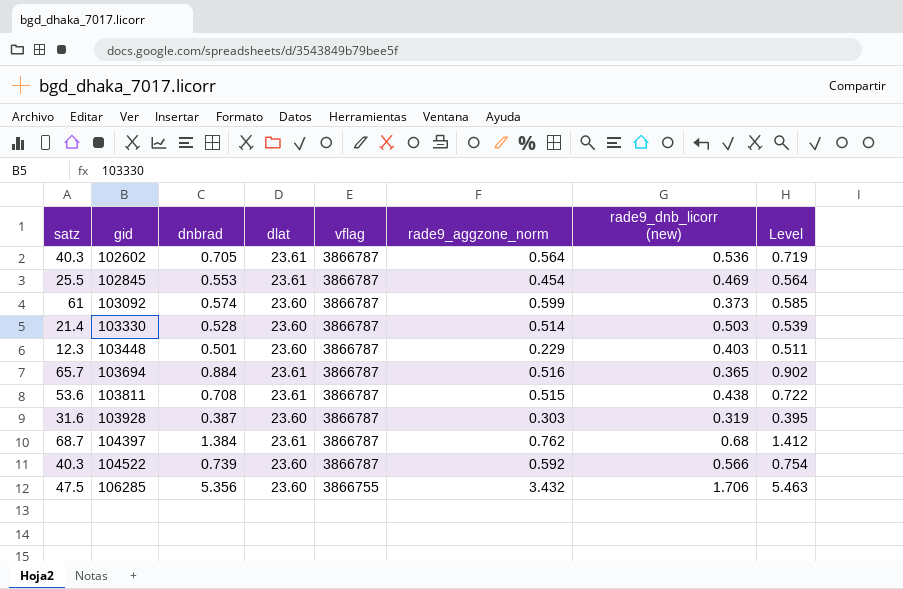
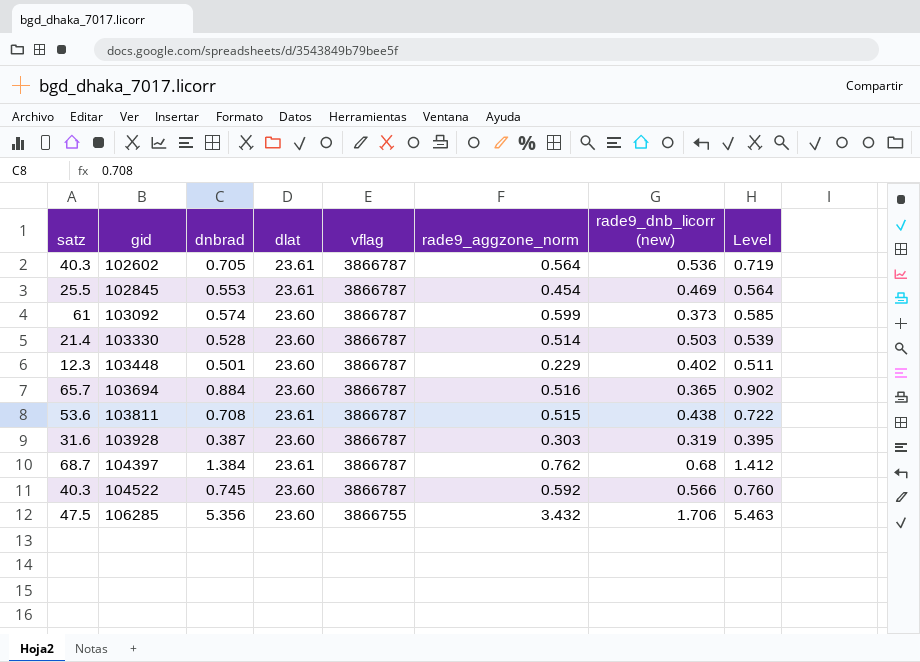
103448 | rade9_dnb_licorr (new): 0.403 -> 0.402
103694 | dlat: 23.61 -> 23.60
104522 | dnbrad: 0.739 -> 0.745
104522 | Level: 0.754 -> 0.760

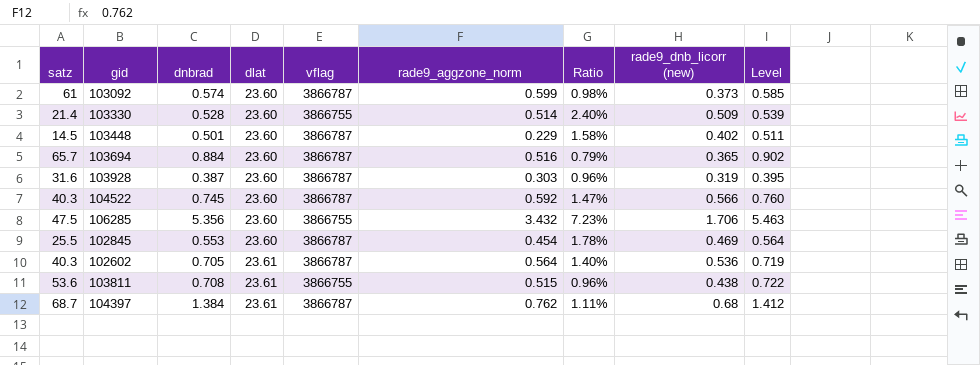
row order: gid ascending -> dlat ascending
column Ratio | formula: none -> [rade9_aggzone_norm] / [satz]
103330 | vflag: 3866787 -> 3866755
103330 | rade9_dnb_licorr (new): 0.503 -> 0.509
103448 | satz: 12.3 -> 14.5
102845 | dlat: 23.61 -> 23.60
103811 | vflag: 3866787 -> 3866755

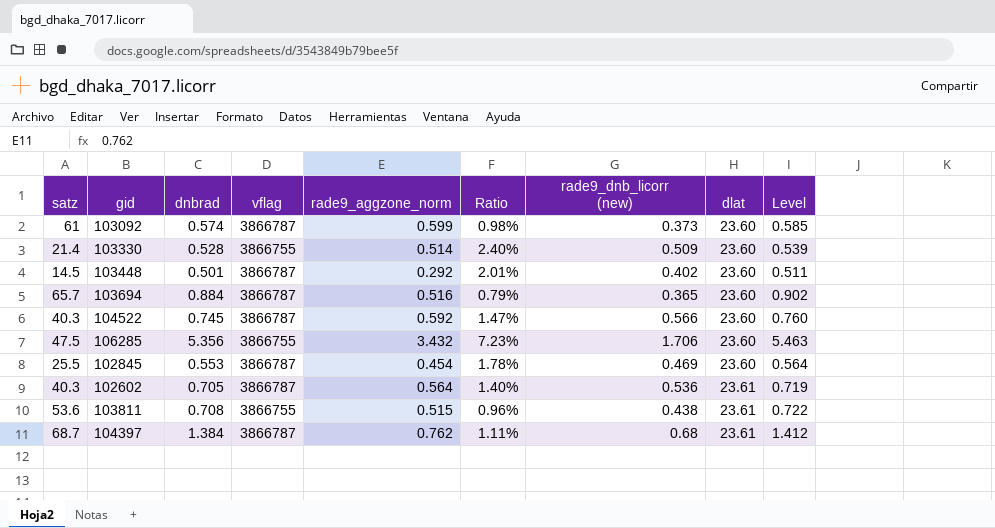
column dlat | position: 4 -> 8
row 103928: 31.6 | 0.387 | 23.60 | 3866787 | 0.303 | 0.96% | 0.319 | 0.395 -> none
103448 | rade9_aggzone_norm: 0.229 -> 0.292
103448 | Ratio: 1.58% -> 2.01%

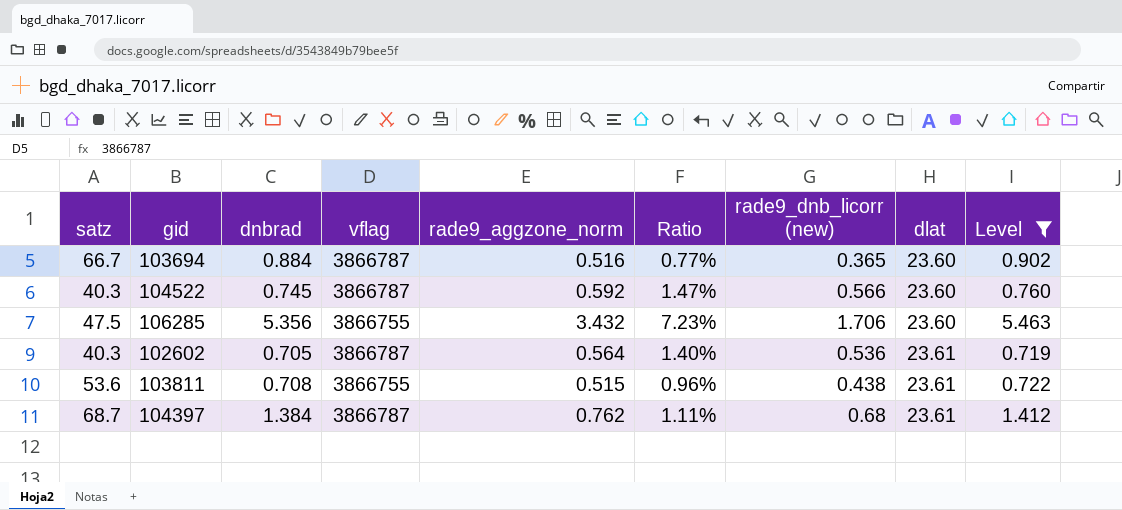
filter: none -> Level >= 0.719
103694 | satz: 65.7 -> 66.7
103694 | Ratio: 0.79% -> 0.77%

